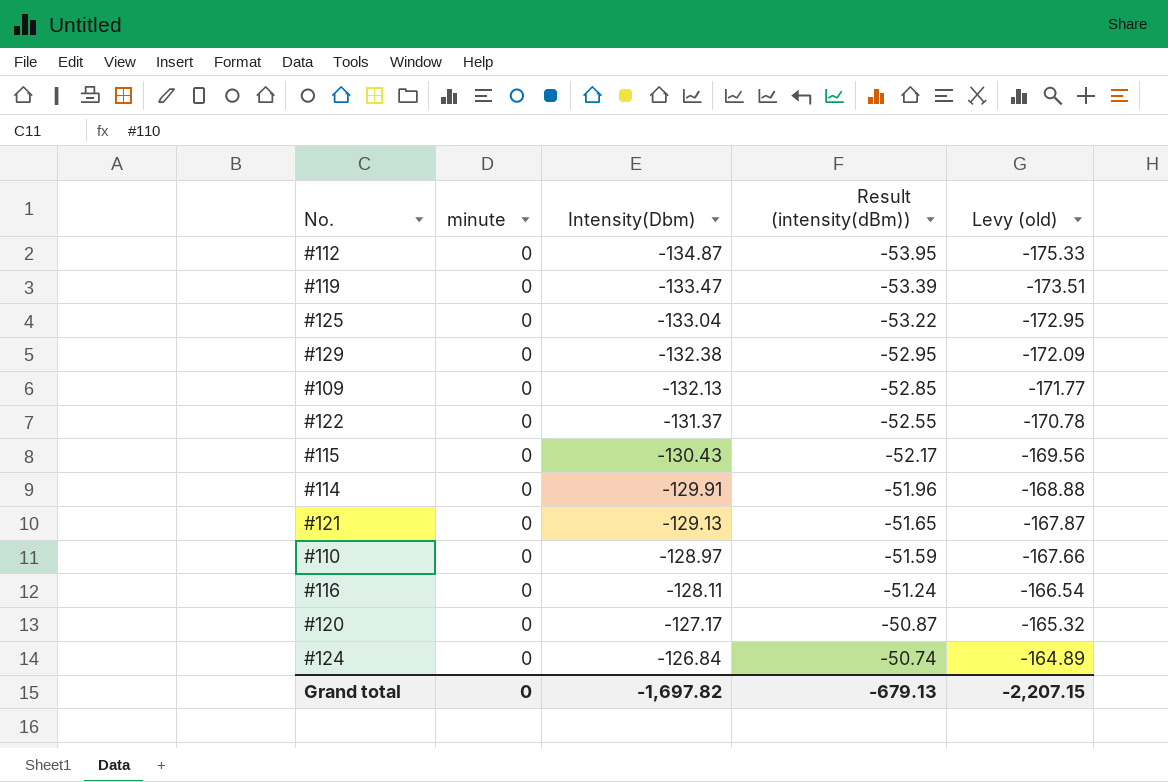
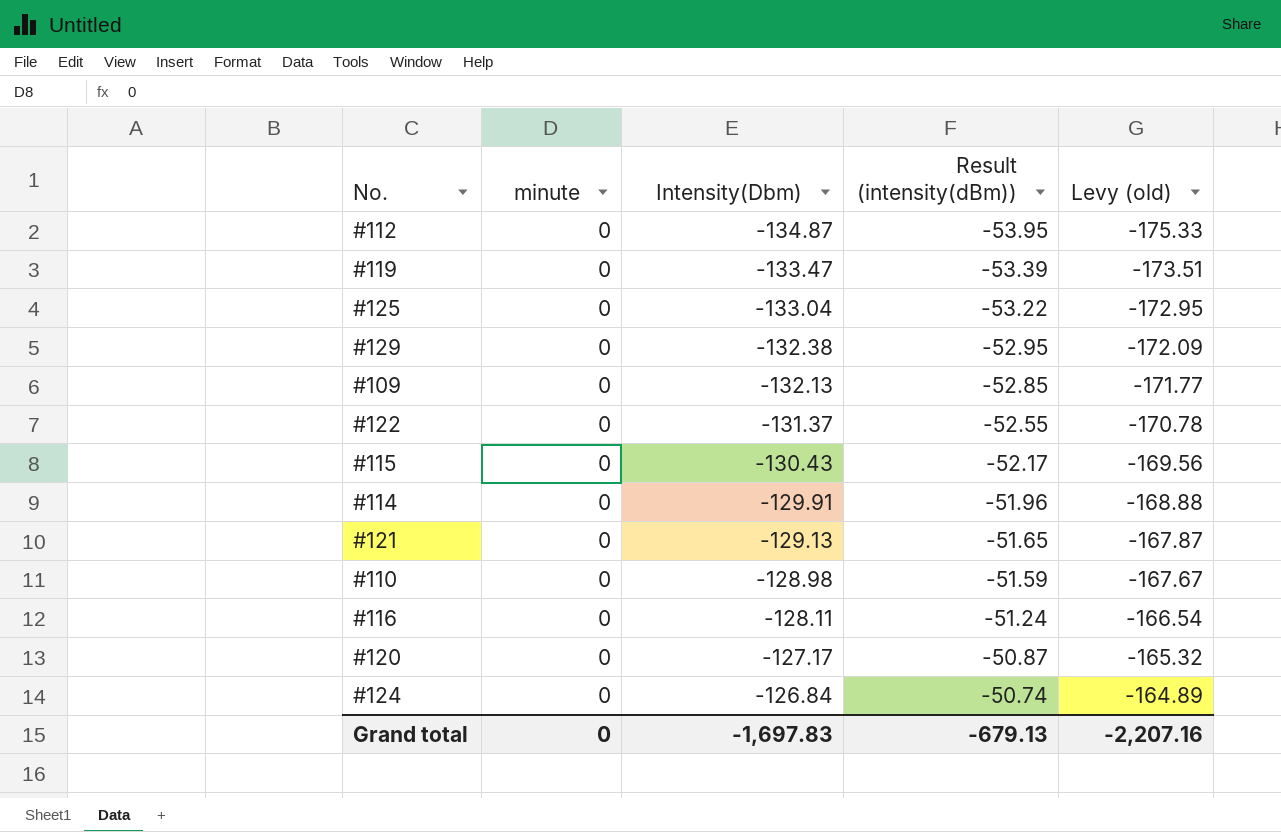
#110 | Intensity(Dbm): -128.97 -> -128.98
#110 | Levy (old): -167.66 -> -167.67
Grand total | Intensity(Dbm): -1,697.82 -> -1,697.83
Grand total | Levy (old): -2,207.15 -> -2,207.16

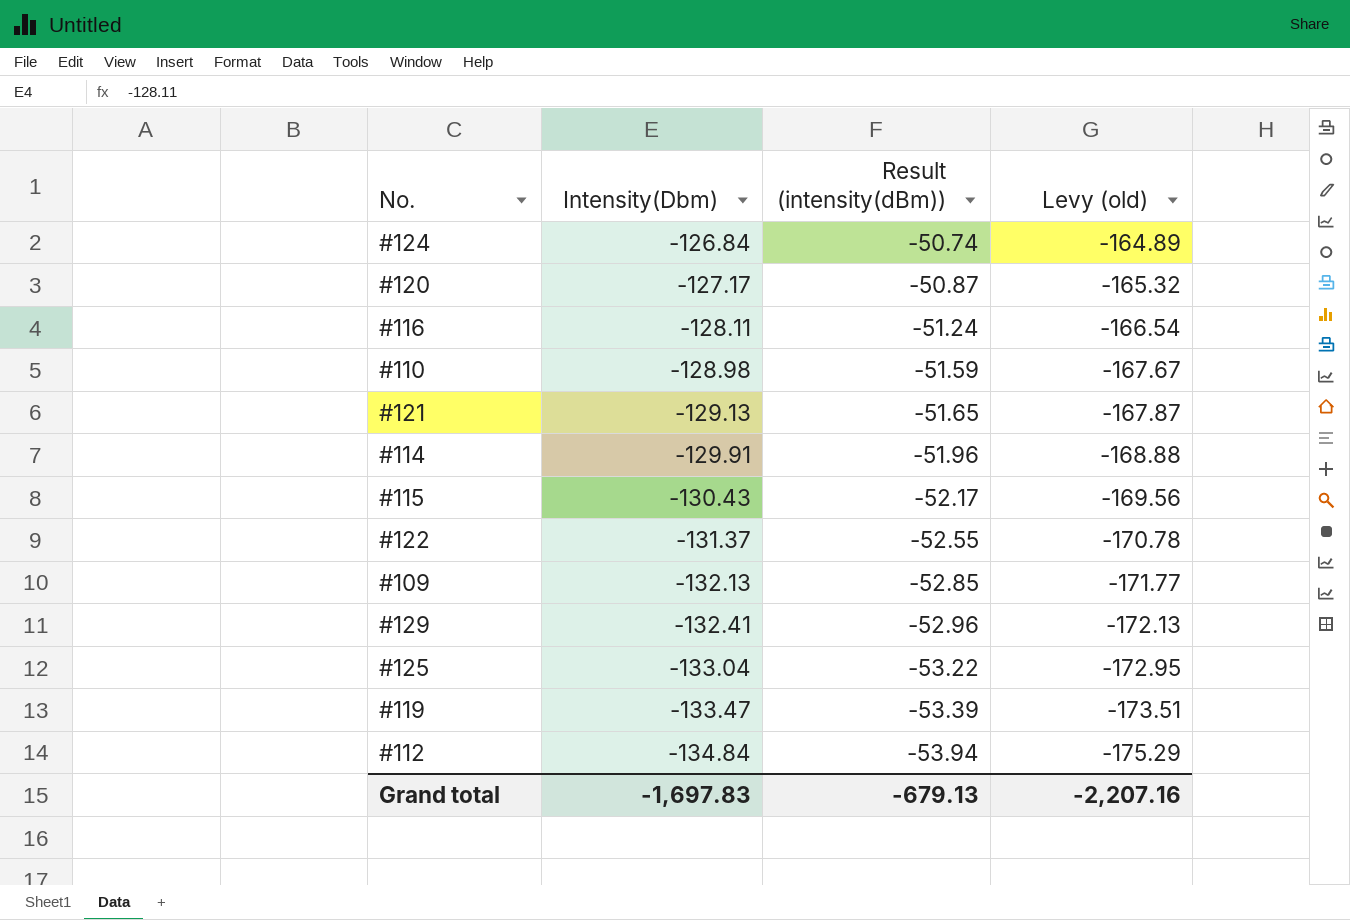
row order: Intensity(Dbm) ascending -> Intensity(Dbm) descending
column minute | position: 2 -> none
#129 | Intensity(Dbm): -132.38 -> -132.41
#129 | Result (intensity(dBm)): -52.95 -> -52.96
#129 | Levy (old): -172.09 -> -172.13
#112 | Intensity(Dbm): -134.87 -> -134.84
#112 | Result (intensity(dBm)): -53.95 -> -53.94
#112 | Levy (old): -175.33 -> -175.29

